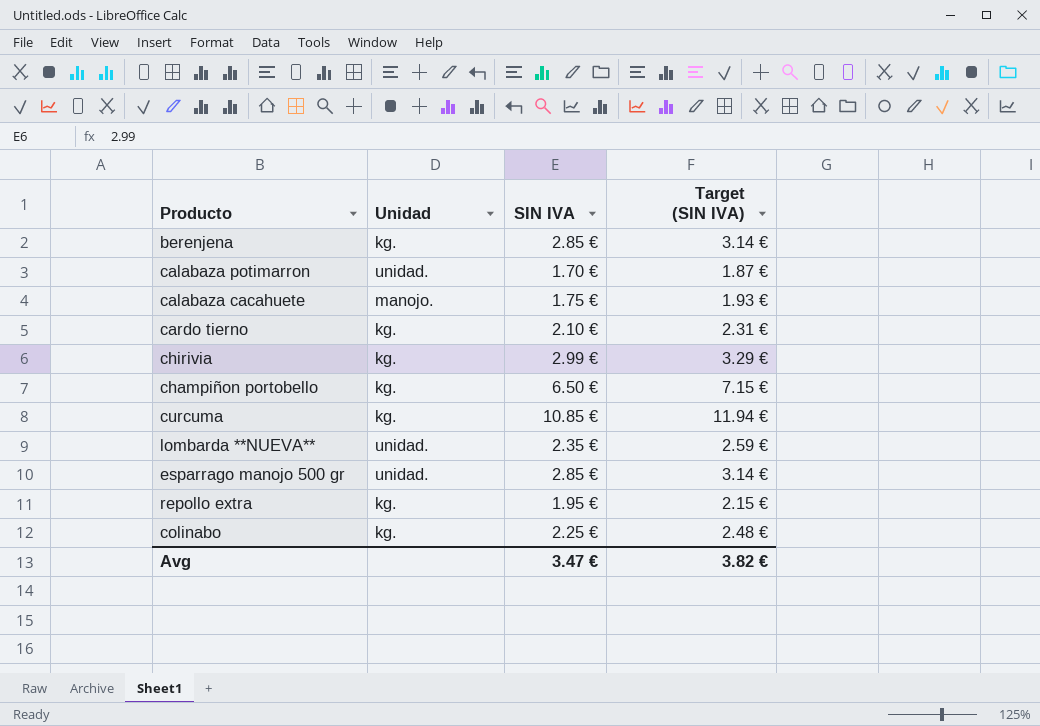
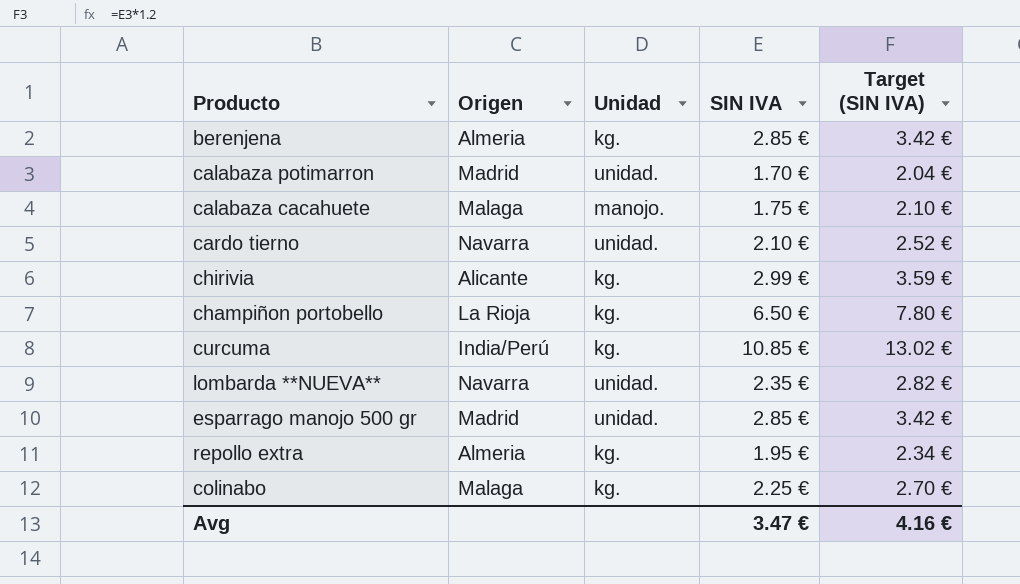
column Origen | position: none -> 2
column Target (SIN IVA) | formula: [SIN IVA] * 1.1 -> [SIN IVA] * 1.2
cardo tierno | Unidad: kg. -> unidad.
Avg | Target (SIN IVA): 3.82 € -> 4.16 €

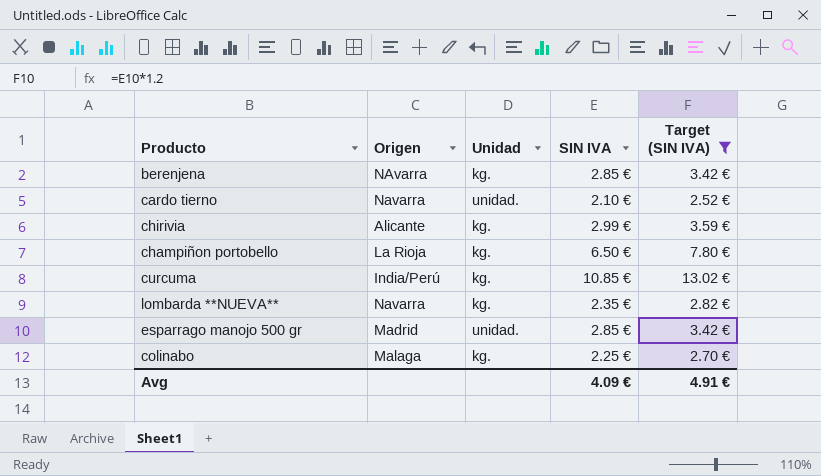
filter: none -> Target (SIN IVA) >= 2.52 €
berenjena | Origen: Almeria -> NAvarra
lombarda **NUEVA** | Unidad: unidad. -> kg.
Avg | SIN IVA: 3.47 € -> 4.09 €
Avg | Target (SIN IVA): 4.16 € -> 4.91 €

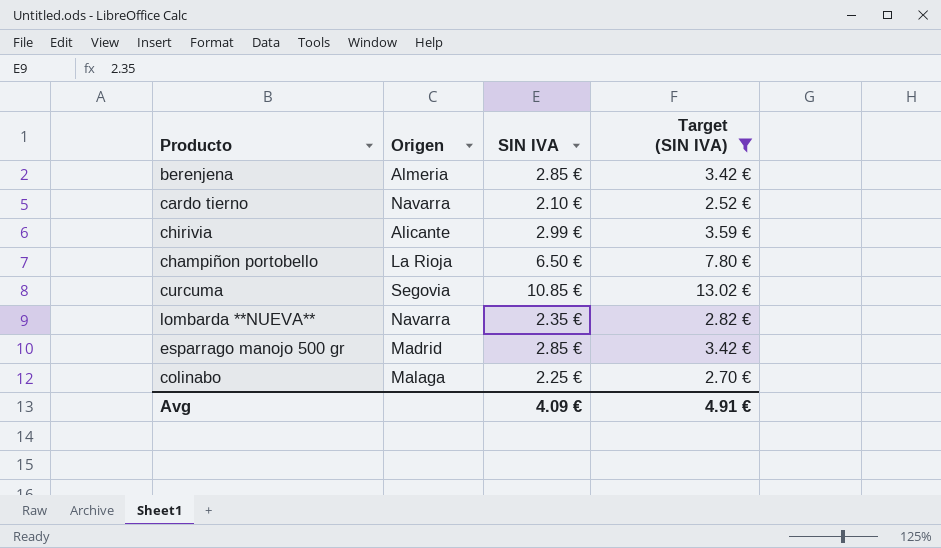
column Unidad | position: 3 -> none
berenjena | Origen: NAvarra -> Almeria
curcuma | Origen: India/Perú -> Segovia

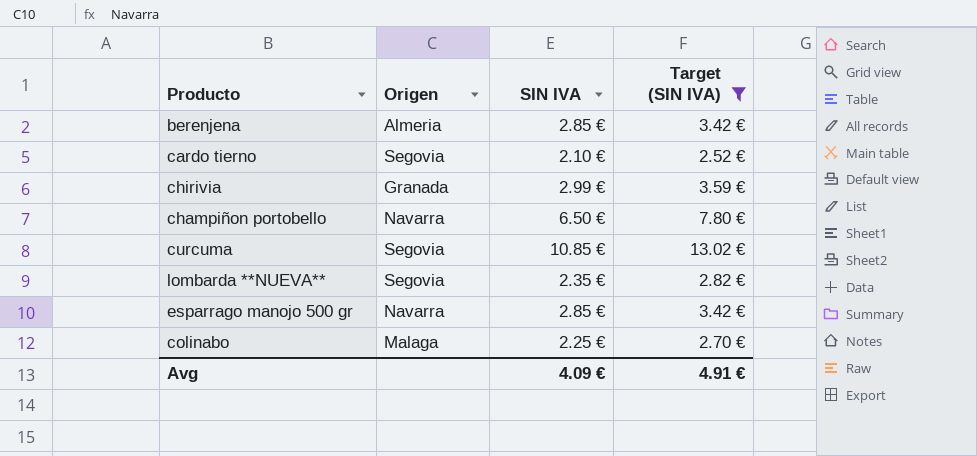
cardo tierno | Origen: Navarra -> Segovia
chirivia | Origen: Alicante -> Granada
champiñon portobello | Origen: La Rioja -> Navarra
lombarda **NUEVA** | Origen: Navarra -> Segovia
esparrago manojo 500 gr | Origen: Madrid -> Navarra

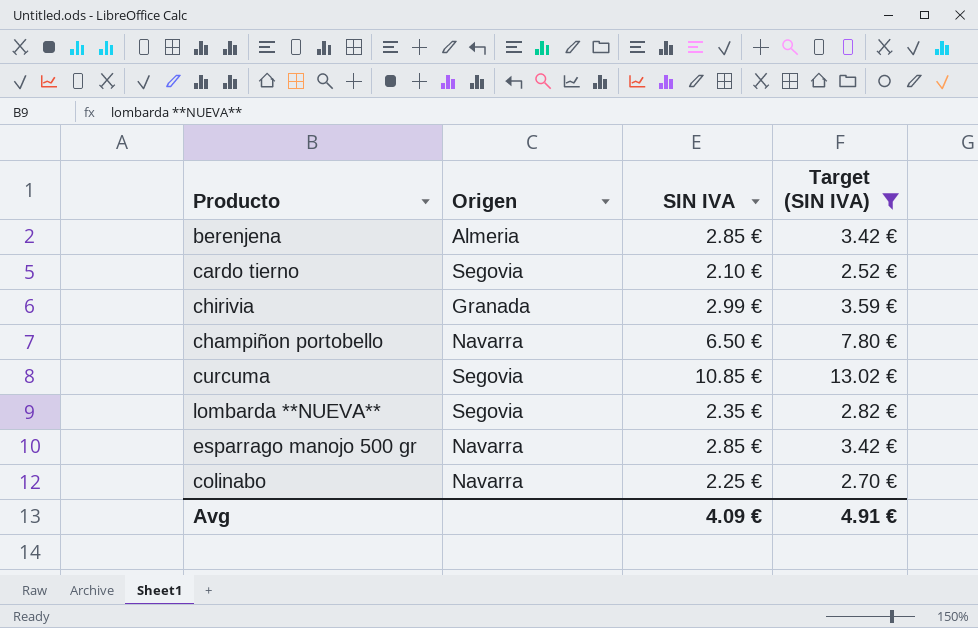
colinabo | Origen: Malaga -> Navarra

